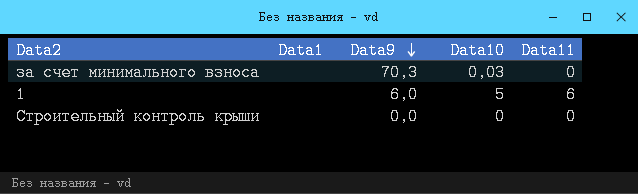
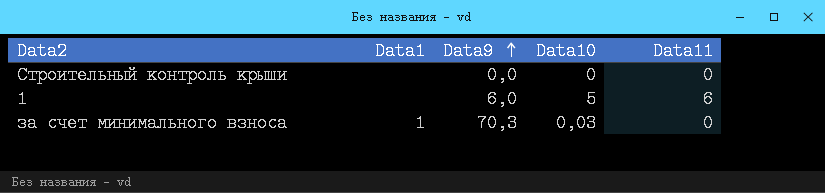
row order: Data9 descending -> Data9 ascending
за счет минимального взноса | Data1: none -> 1

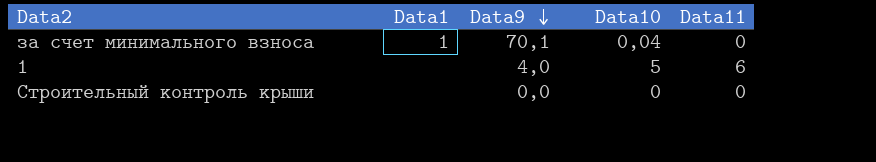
row order: Data9 ascending -> Data9 descending
за счет минимального взноса | Data9: 70,3 -> 70,1
за счет минимального взноса | Data10: 0,03 -> 0,04
1 | Data9: 6,0 -> 4,0

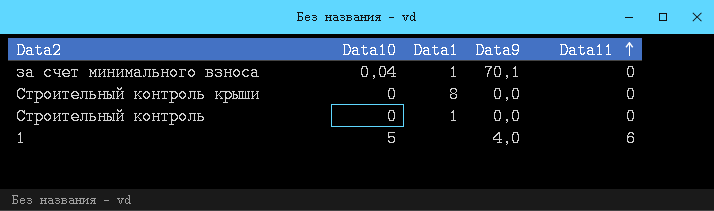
row order: Data9 descending -> Data11 ascending
column Data10 | position: 4 -> 2
Строительный контроль крыши | Data1: none -> 8
row Строительный контроль: none -> 0 | 1 | 0,0 | 0

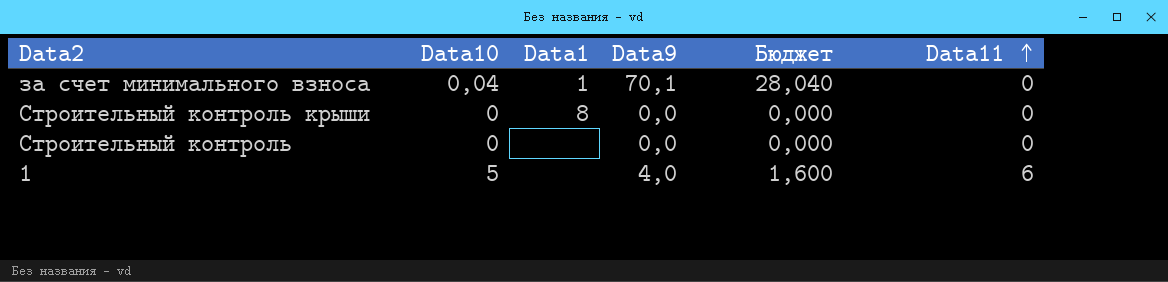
column Бюджет | formula: none -> [Data9] * 0,4
Строительный контроль | Data1: 1 -> none

